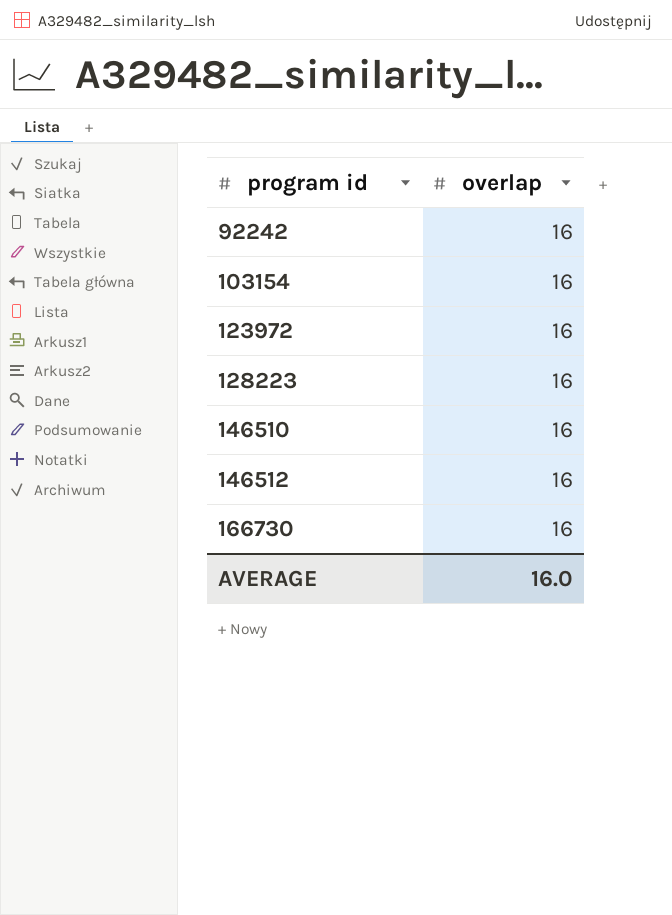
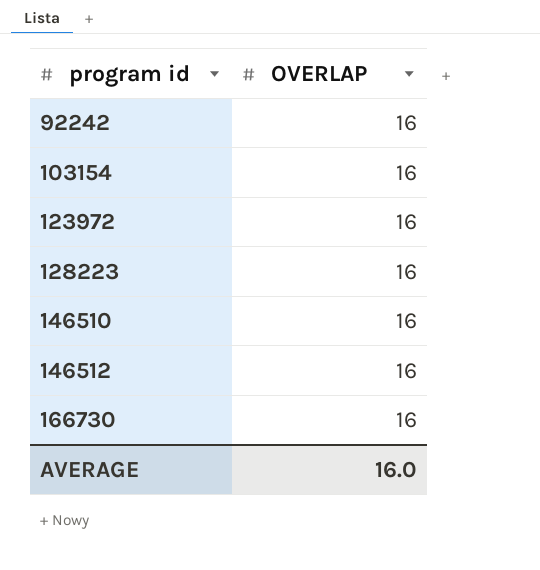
column name: overlap -> OVERLAP

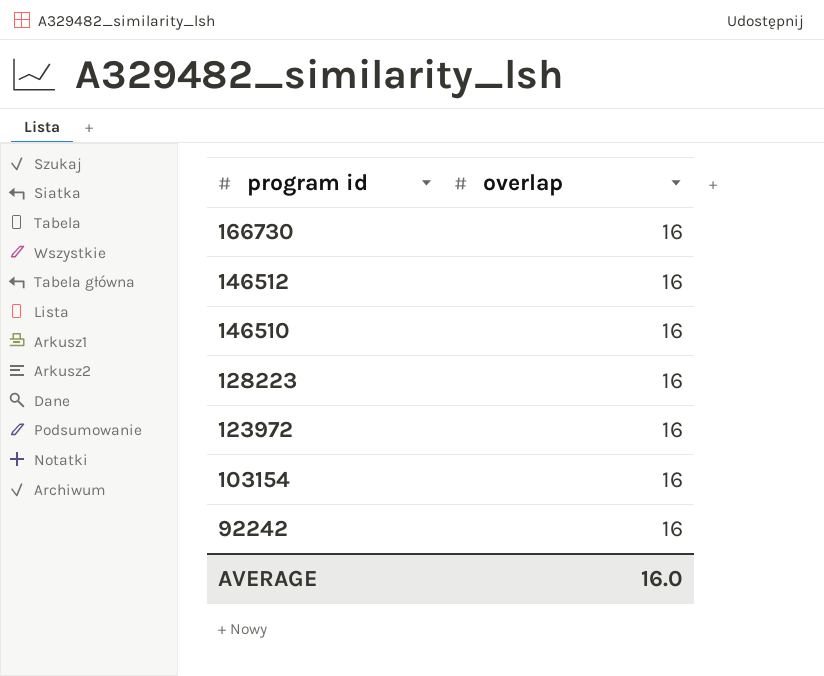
row order: program id ascending -> program id descending
column name: OVERLAP -> overlap

